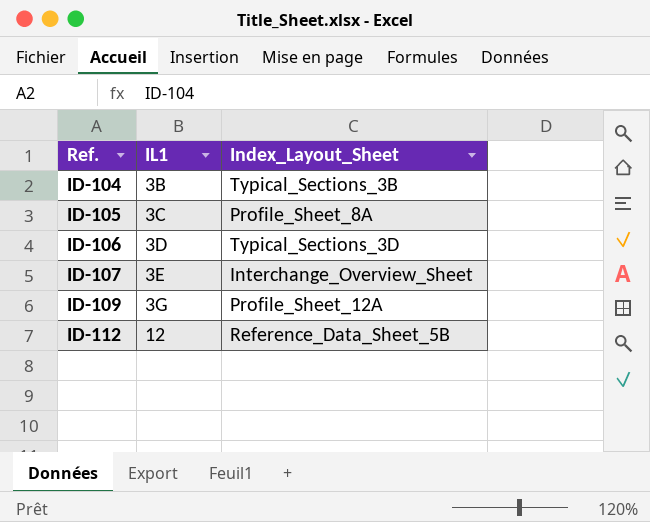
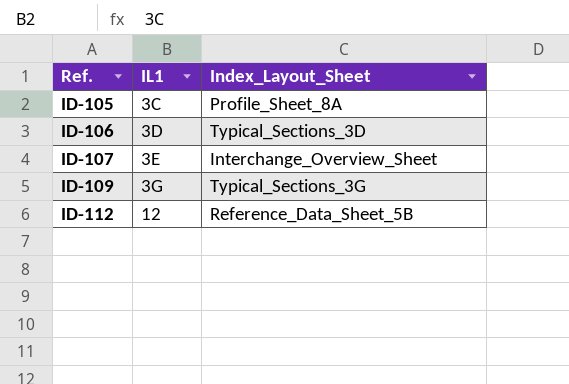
row ID-104: 3B | Typical_Sections_3B -> none
ID-109 | Index_Layout_Sheet: Profile_Sheet_12A -> Typical_Sections_3G

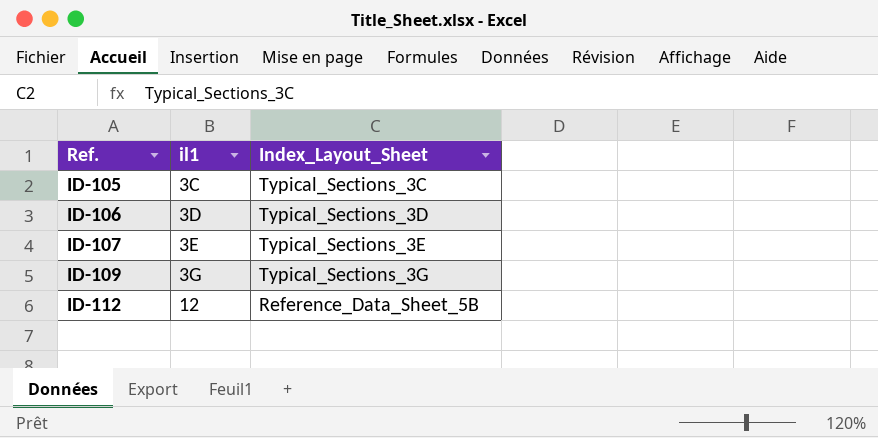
column name: IL1 -> il1
ID-105 | Index_Layout_Sheet: Profile_Sheet_8A -> Typical_Sections_3C
ID-107 | Index_Layout_Sheet: Interchange_Overview_Sheet -> Typical_Sections_3E

